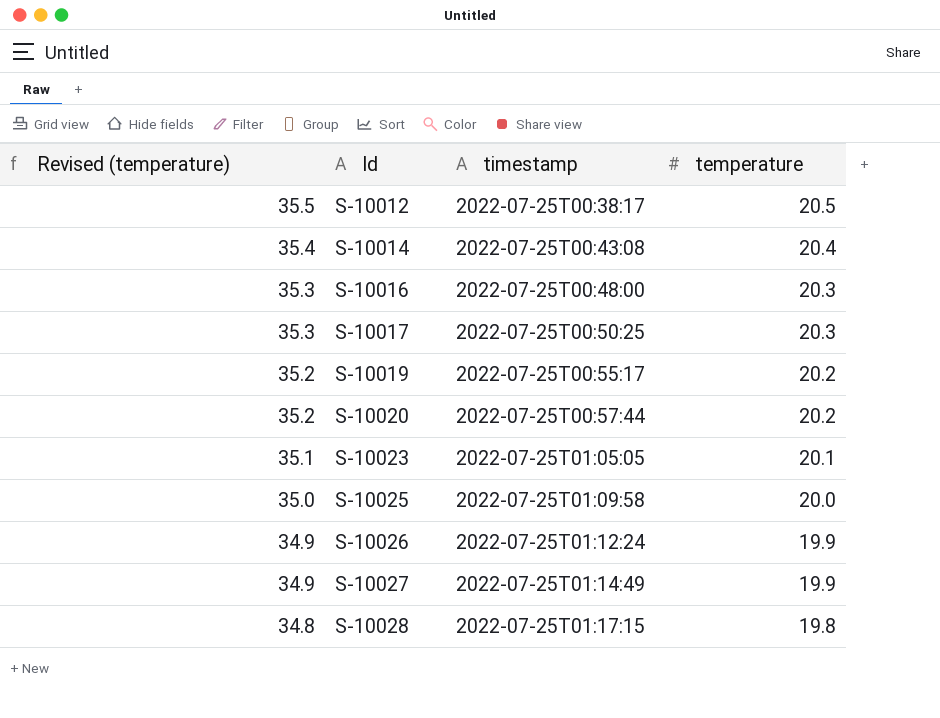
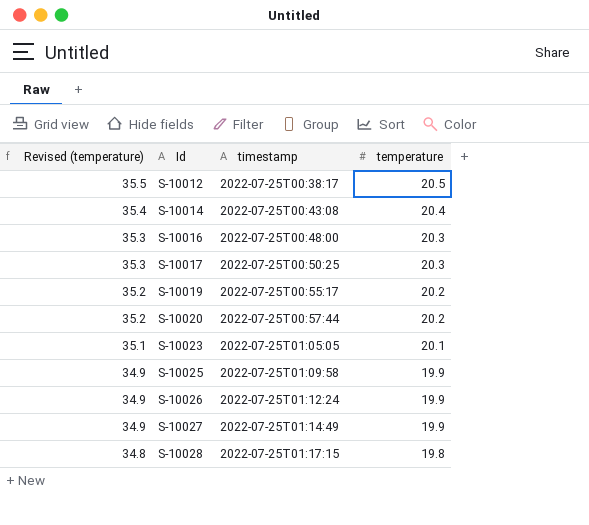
S-10025 | Revised (temperature): 35.0 -> 34.9
S-10025 | temperature: 20.0 -> 19.9

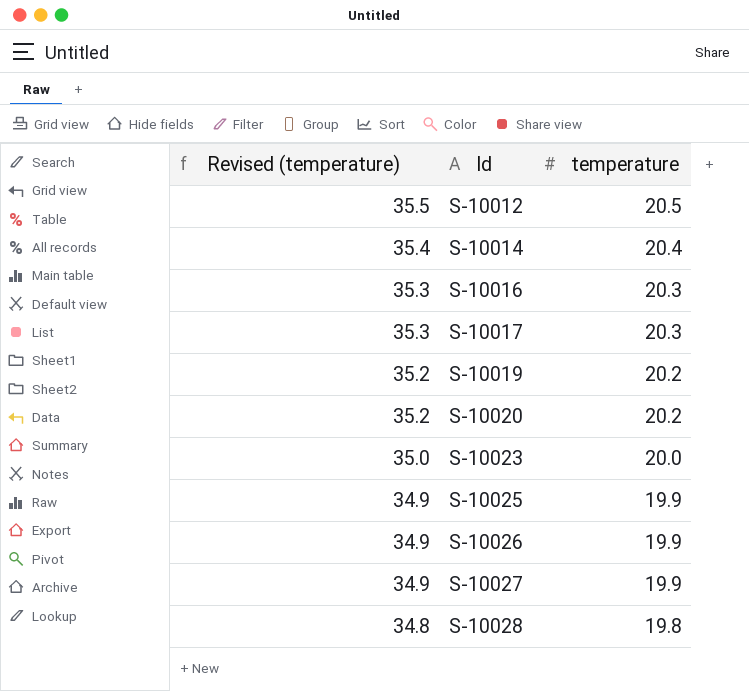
column timestamp | position: 3 -> none
S-10023 | Revised (temperature): 35.1 -> 35.0
S-10023 | temperature: 20.1 -> 20.0

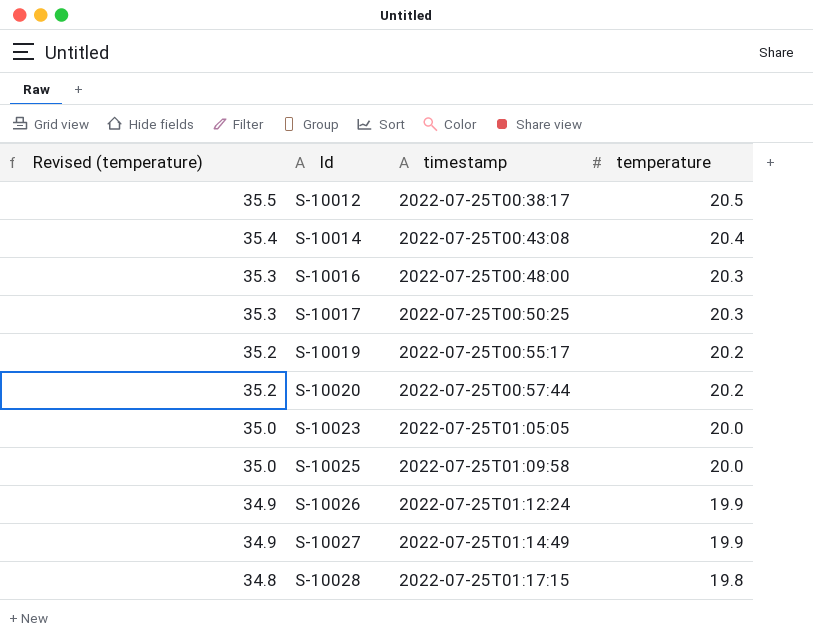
column timestamp | position: none -> 3
S-10025 | Revised (temperature): 34.9 -> 35.0
S-10025 | temperature: 19.9 -> 20.0

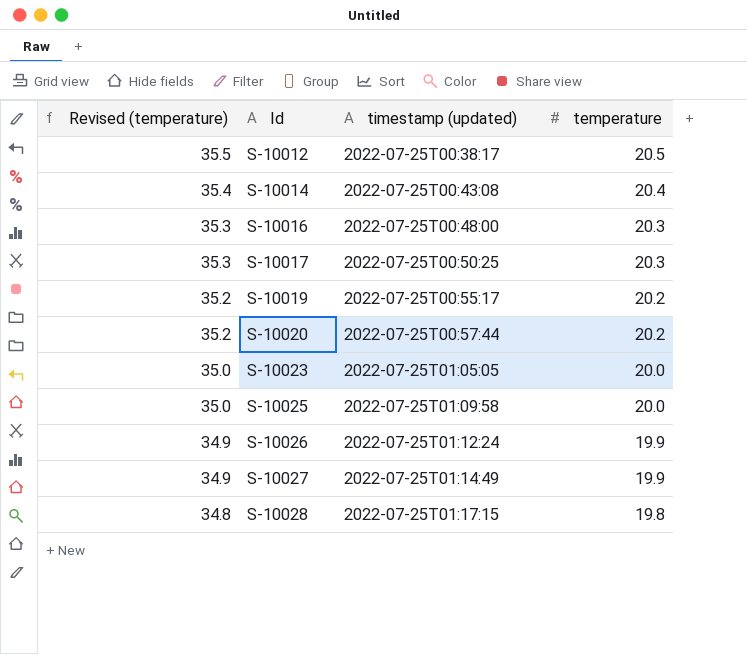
column name: timestamp -> timestamp (updated)

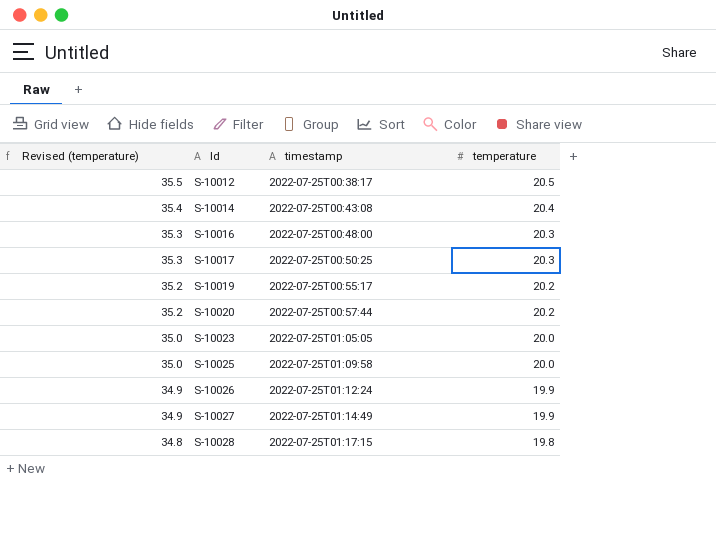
column name: timestamp (updated) -> timestamp

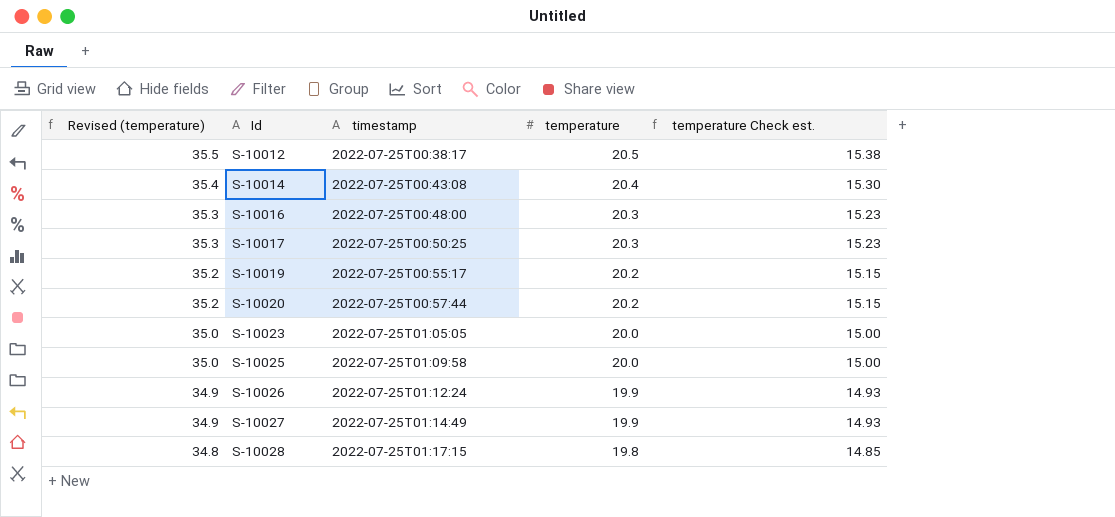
column temperature Check est. | formula: none -> [temperature] * 0.75

